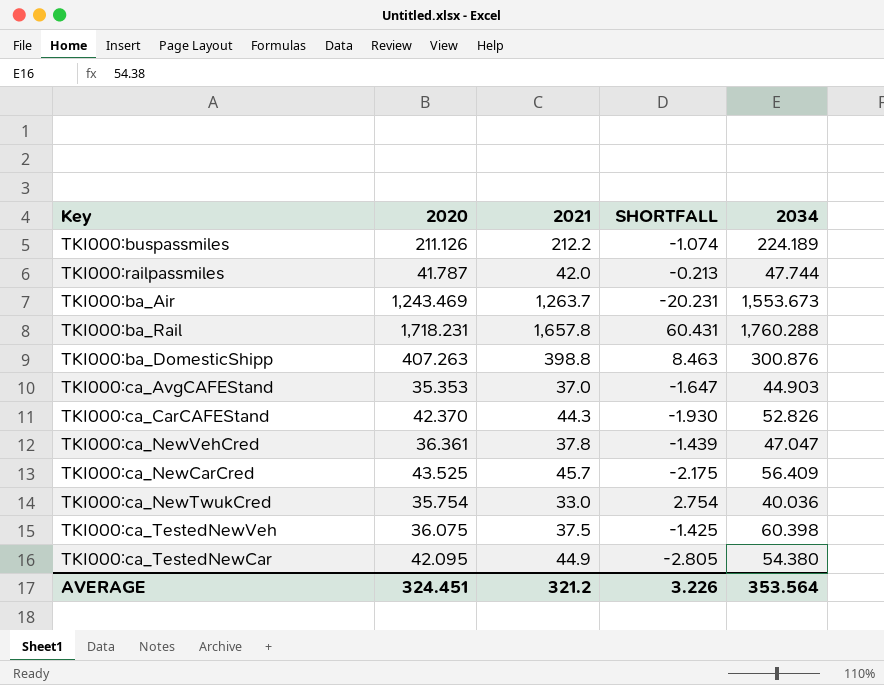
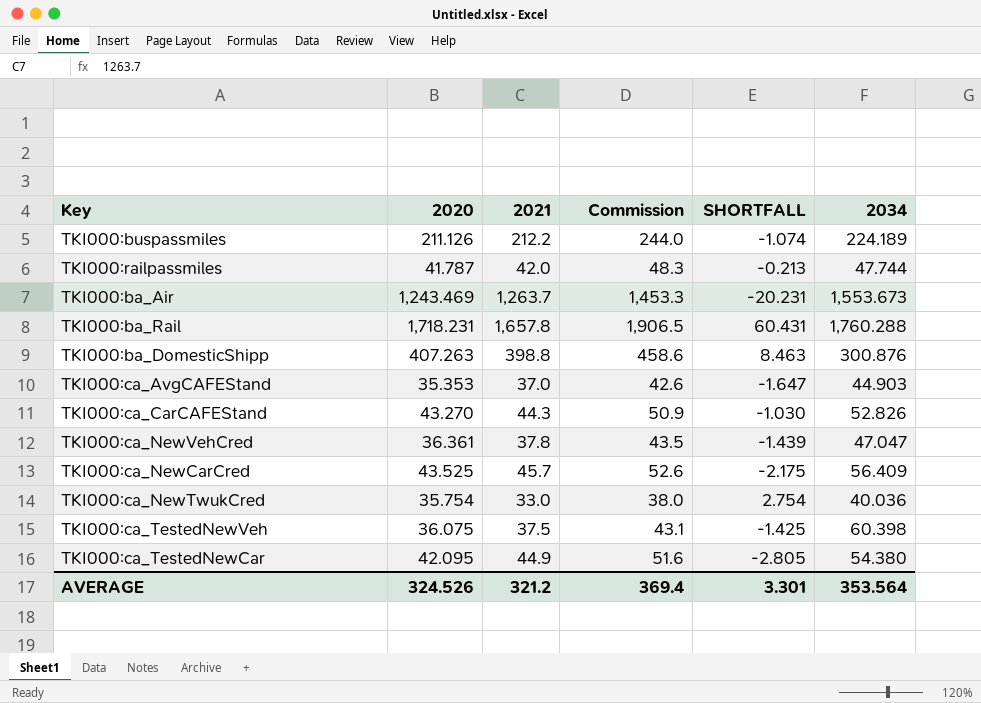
column Commission | formula: none -> [2021] * 1.15
TKI000:ca_CarCAFEStand | 2020: 42.370 -> 43.270
TKI000:ca_CarCAFEStand | SHORTFALL: -1.930 -> -1.030
AVERAGE | 2020: 324.451 -> 324.526
AVERAGE | SHORTFALL: 3.226 -> 3.301

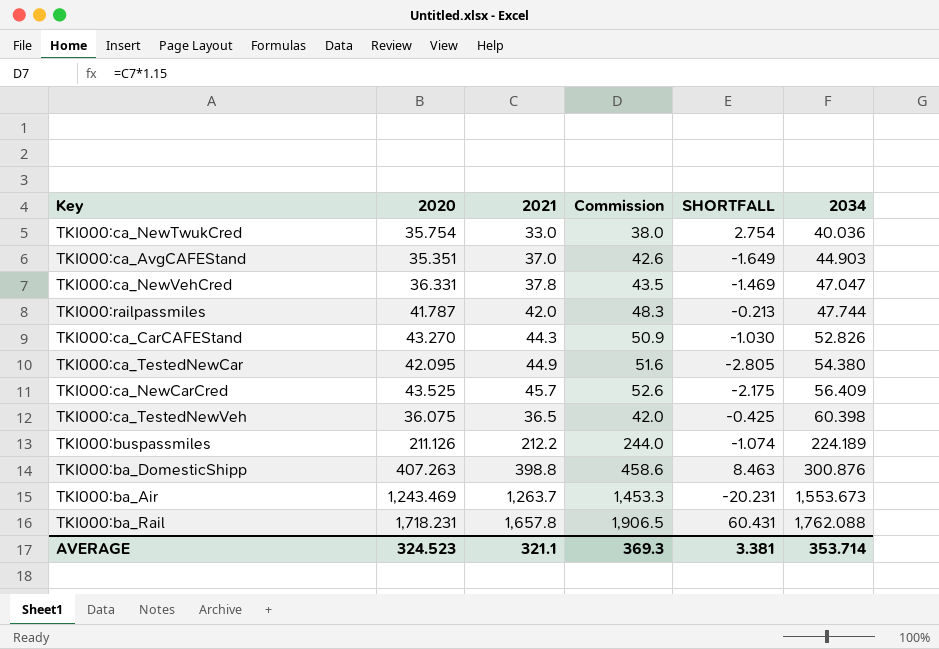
row order: none -> 2034 ascending
TKI000:ca_AvgCAFEStand | 2020: 35.353 -> 35.351
TKI000:ca_AvgCAFEStand | SHORTFALL: -1.647 -> -1.649
TKI000:ca_NewVehCred | 2020: 36.361 -> 36.331
TKI000:ca_NewVehCred | SHORTFALL: -1.439 -> -1.469
TKI000:ca_TestedNewVeh | 2021: 37.5 -> 36.5
TKI000:ca_TestedNewVeh | Commission: 43.1 -> 42.0
TKI000:ca_TestedNewVeh | SHORTFALL: -1.425 -> -0.425
TKI000:ba_Rail | 2034: 1,760.288 -> 1,762.088
AVERAGE | 2020: 324.526 -> 324.523
AVERAGE | 2021: 321.2 -> 321.1
AVERAGE | Commission: 369.4 -> 369.3
AVERAGE | SHORTFALL: 3.301 -> 3.381
AVERAGE | 2034: 353.564 -> 353.714

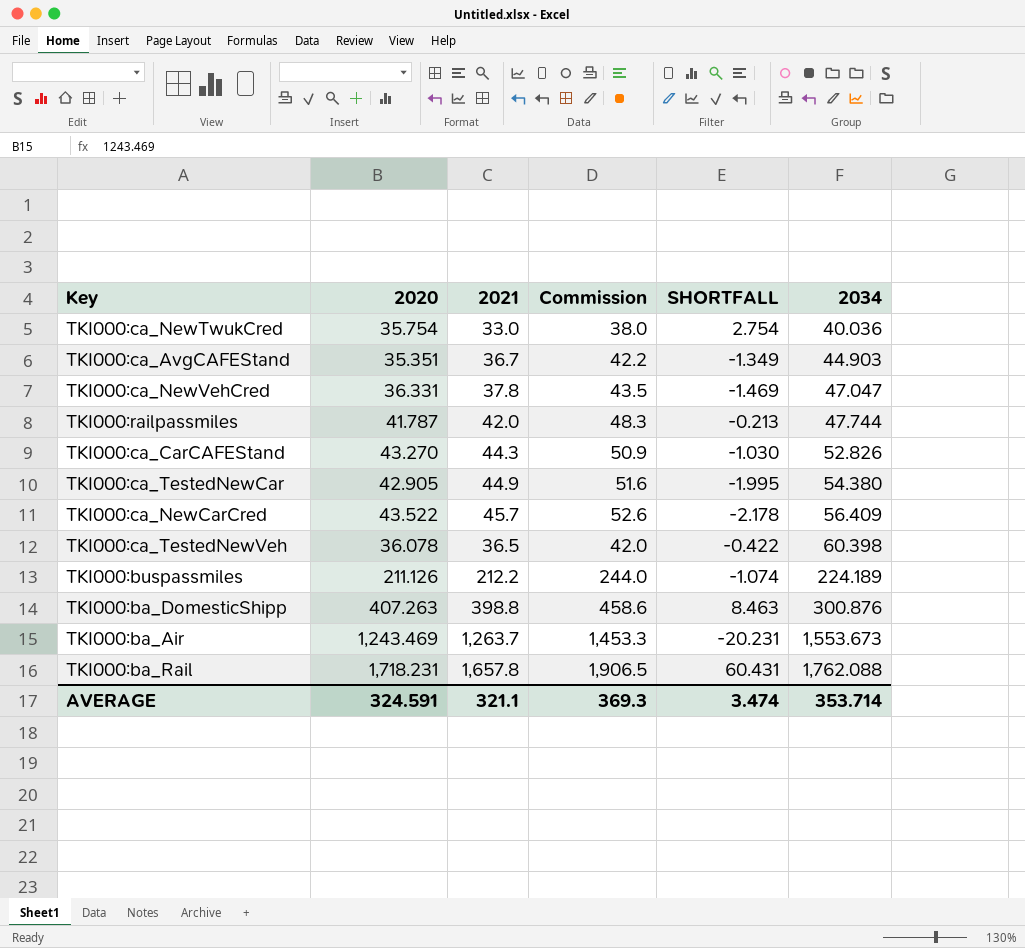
TKI000:ca_AvgCAFEStand | 2021: 37.0 -> 36.7
TKI000:ca_AvgCAFEStand | Commission: 42.6 -> 42.2
TKI000:ca_AvgCAFEStand | SHORTFALL: -1.649 -> -1.349
TKI000:ca_TestedNewCar | 2020: 42.095 -> 42.905
TKI000:ca_TestedNewCar | SHORTFALL: -2.805 -> -1.995
TKI000:ca_NewCarCred | 2020: 43.525 -> 43.522
TKI000:ca_NewCarCred | SHORTFALL: -2.175 -> -2.178
TKI000:ca_TestedNewVeh | 2020: 36.075 -> 36.078
TKI000:ca_TestedNewVeh | SHORTFALL: -0.425 -> -0.422
AVERAGE | 2020: 324.523 -> 324.591
AVERAGE | SHORTFALL: 3.381 -> 3.474

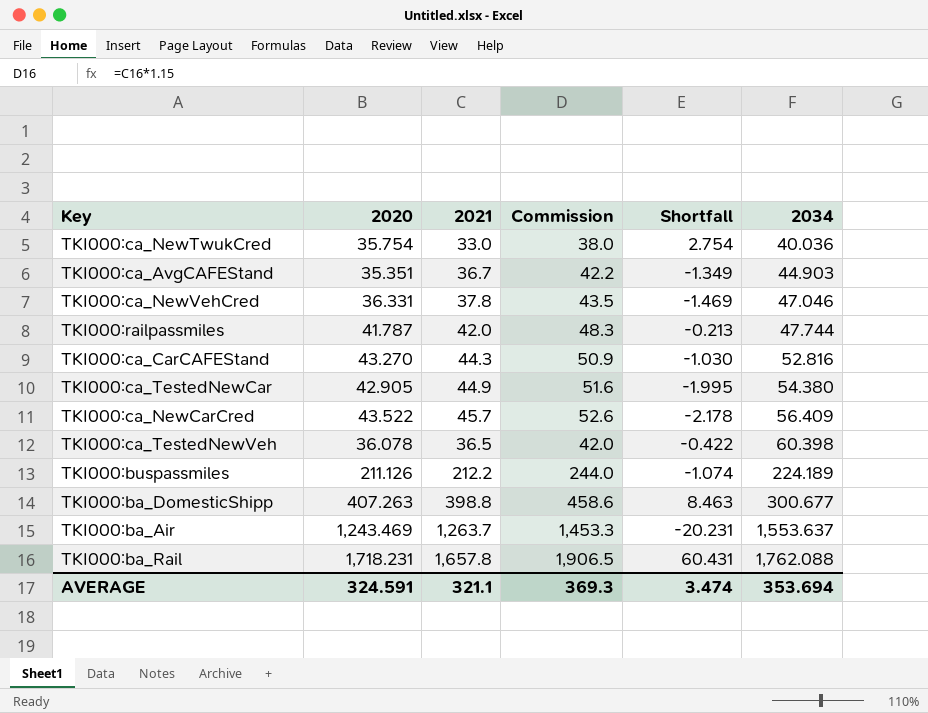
column name: SHORTFALL -> Shortfall
TKI000:ca_NewVehCred | 2034: 47.047 -> 47.046
TKI000:ca_CarCAFEStand | 2034: 52.826 -> 52.816
TKI000:ba_DomesticShipp | 2034: 300.876 -> 300.677
TKI000:ba_Air | 2034: 1,553.673 -> 1,553.637
AVERAGE | 2034: 353.714 -> 353.694

